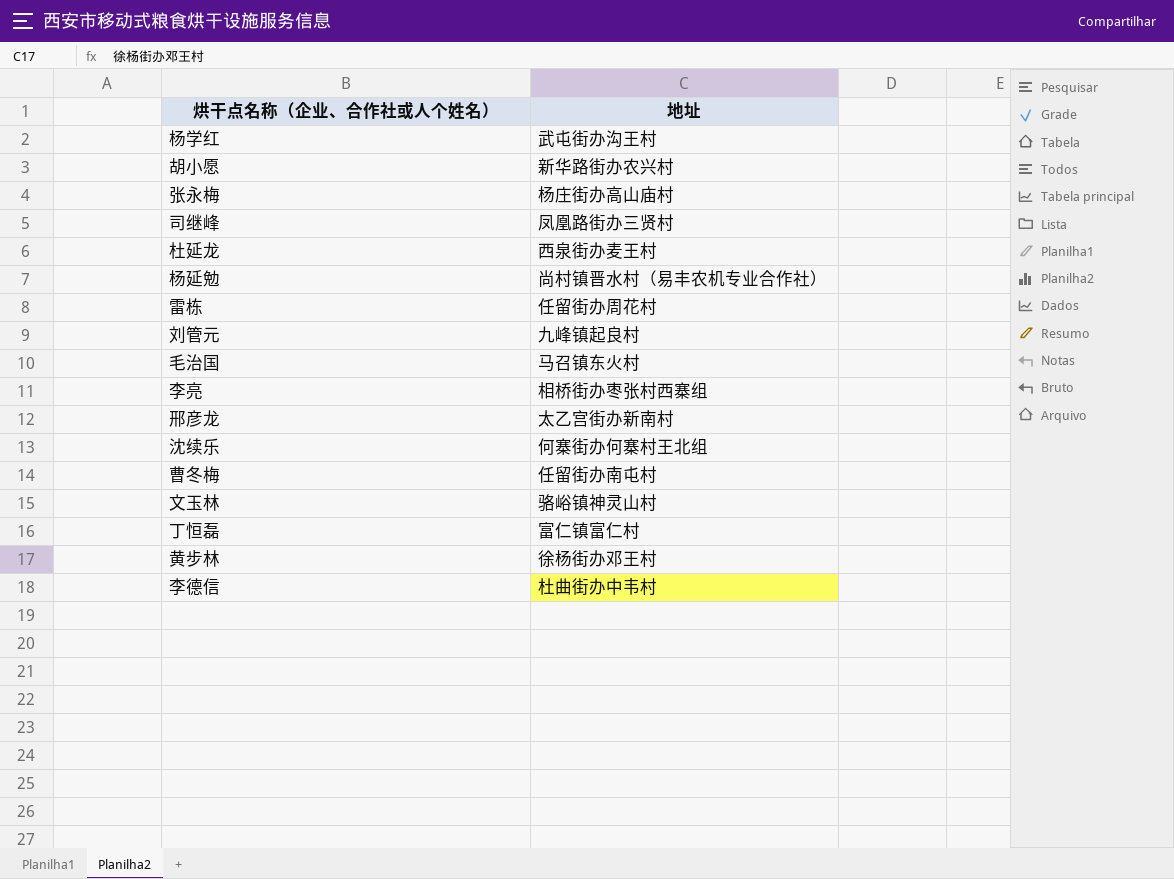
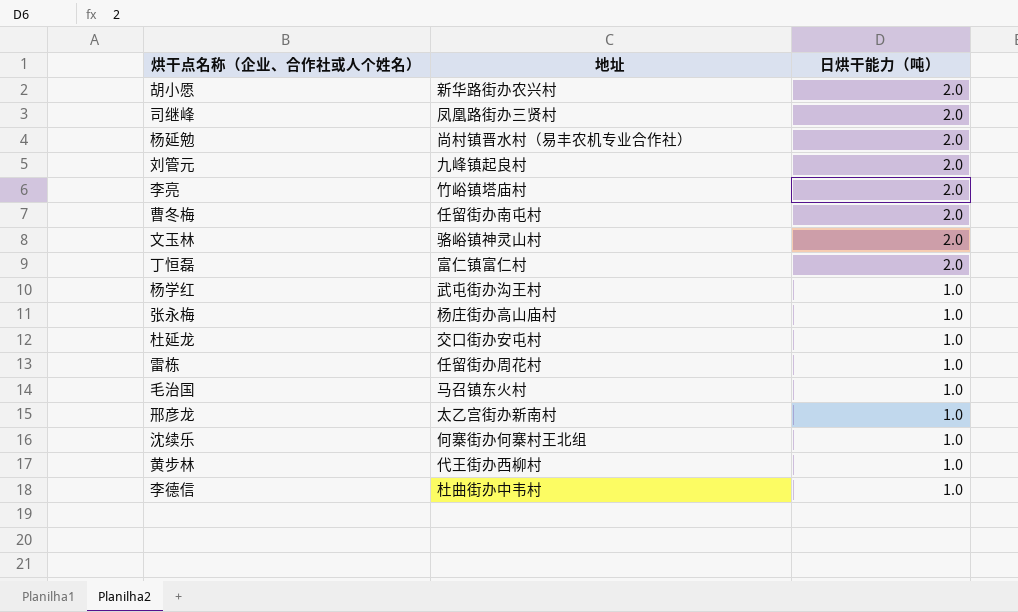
row order: none -> 日烘干能力（吨） descending
column 日烘干能力（吨） | position: none -> 3
李亮 | 地址: 相桥街办枣张村西寨组 -> 竹峪镇塔庙村
杜延龙 | 地址: 西泉街办麦王村 -> 交口街办安屯村
黄步林 | 地址: 徐杨街办邓王村 -> 代王街办西柳村

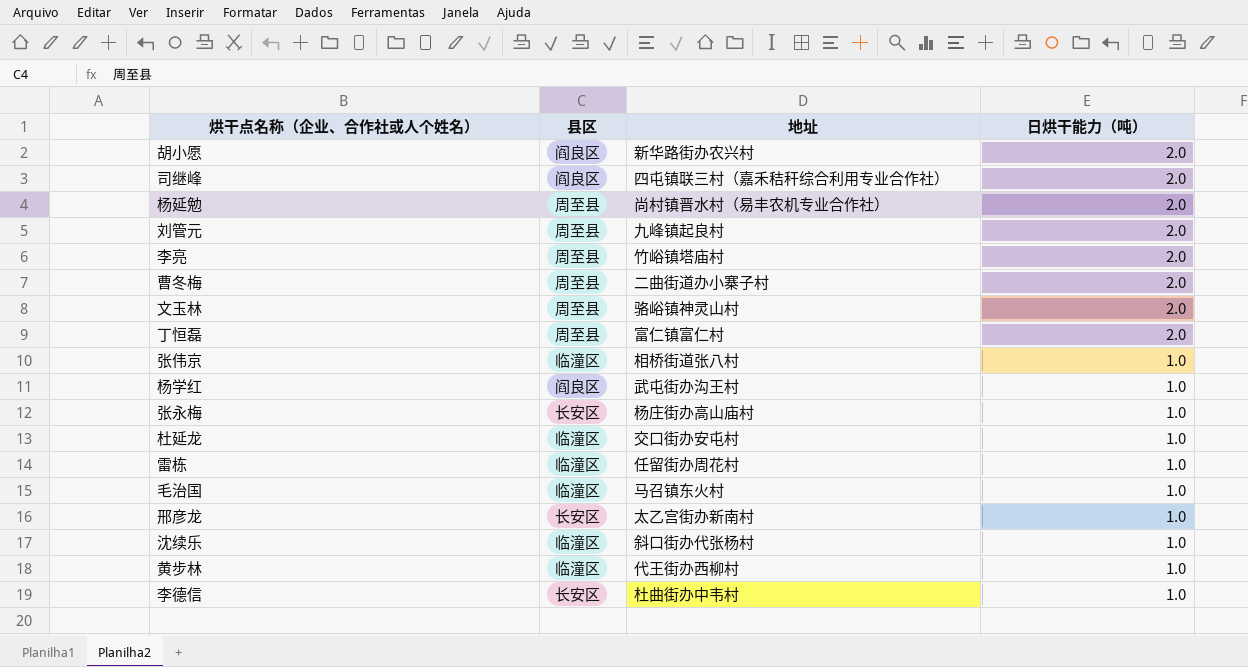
column 县区 | position: none -> 2
司继峰 | 地址: 凤凰路街办三贤村 -> 四屯镇联三村（嘉禾秸秆综合利用专业合作社）
曹冬梅 | 地址: 任留街办南屯村 -> 二曲街道办小寨子村
row 张伟京: none -> 临潼区 | 相桥街道张八村 | 1.0
沈续乐 | 地址: 何寨街办何寨村王北组 -> 斜口街办代张杨村

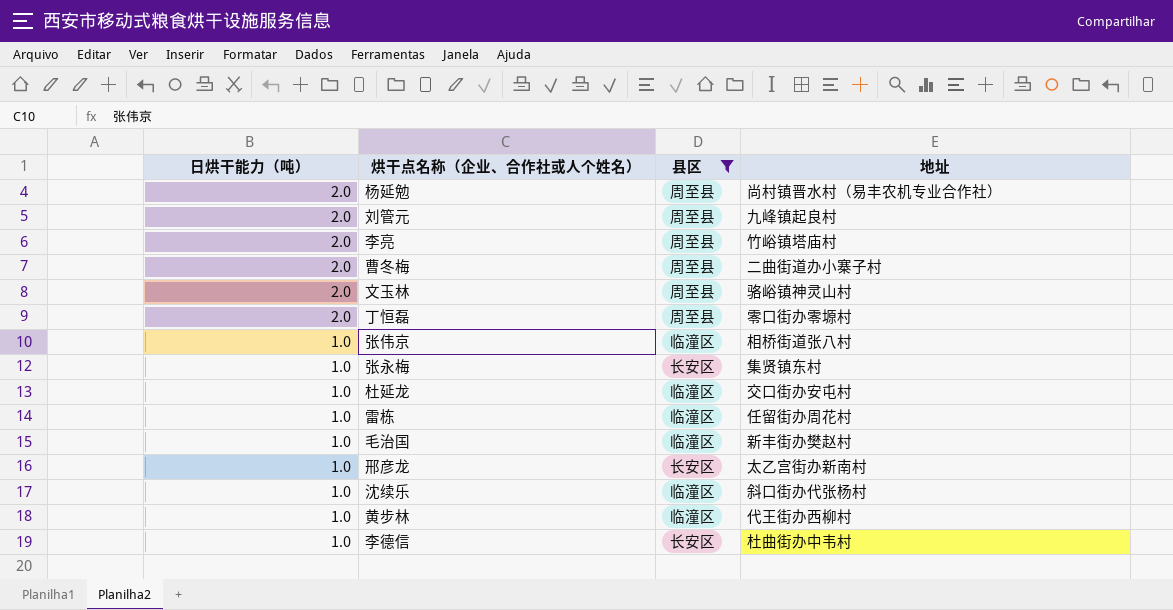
filter: none -> 县区 != 阎良区
column 日烘干能力（吨） | position: 4 -> 1
丁恒磊 | 地址: 富仁镇富仁村 -> 零口街办零塬村
张永梅 | 地址: 杨庄街办高山庙村 -> 集贤镇东村
毛治国 | 地址: 马召镇东火村 -> 新丰街办樊赵村

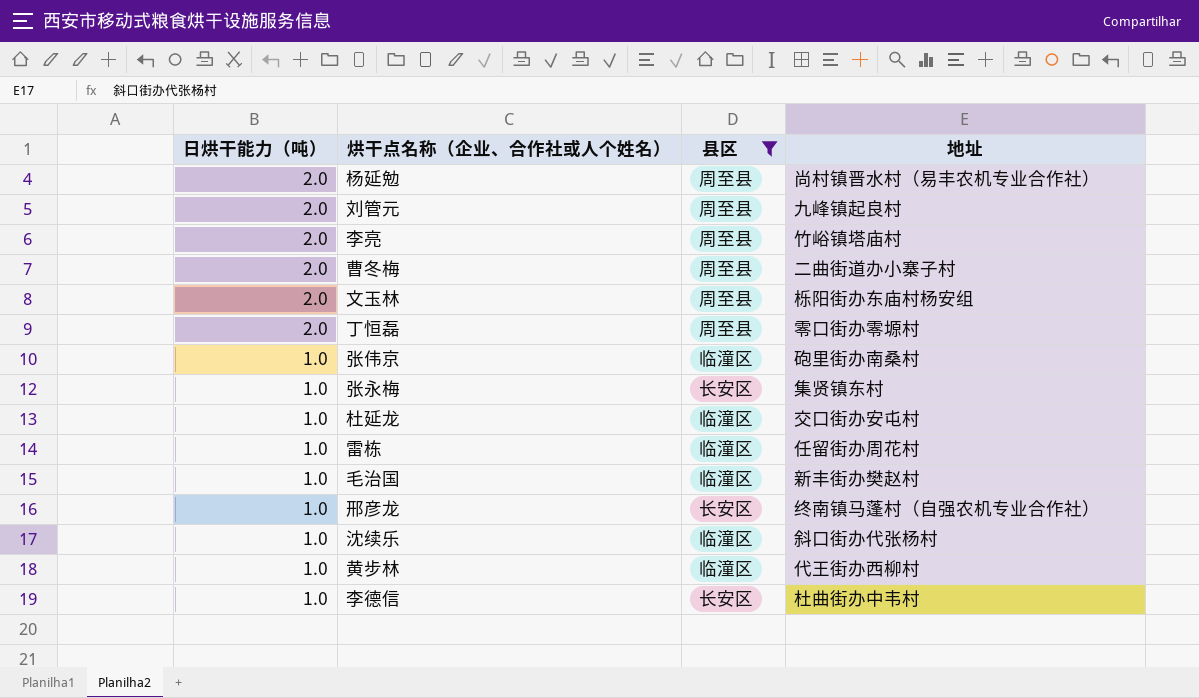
文玉林 | 地址: 骆峪镇神灵山村 -> 栎阳街办东庙村杨安组
张伟京 | 地址: 相桥街道张八村 -> 砲里街办南桑村
邢彦龙 | 地址: 太乙宫街办新南村 -> 终南镇马蓬村（自强农机专业合作社）

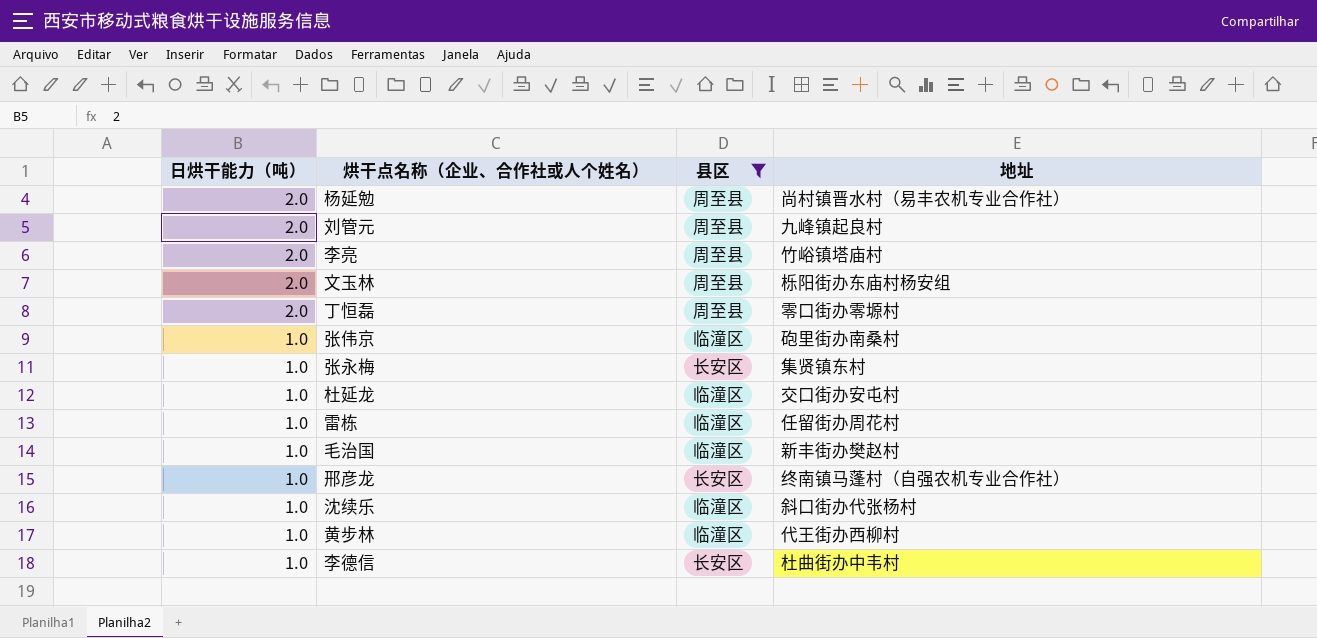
row 曹冬梅: 2.0 | 周至县 | 二曲街道办小寨子村 -> none

